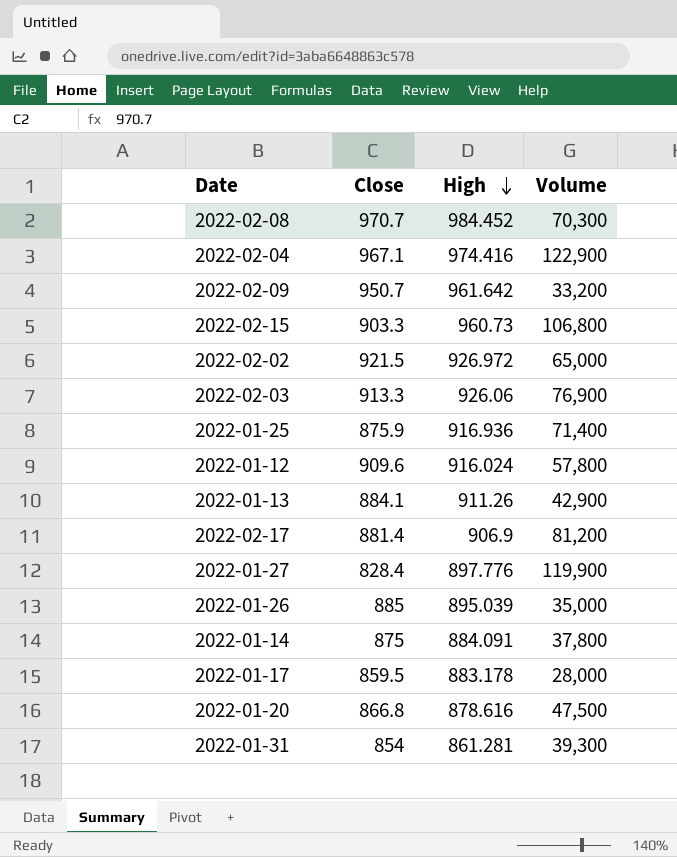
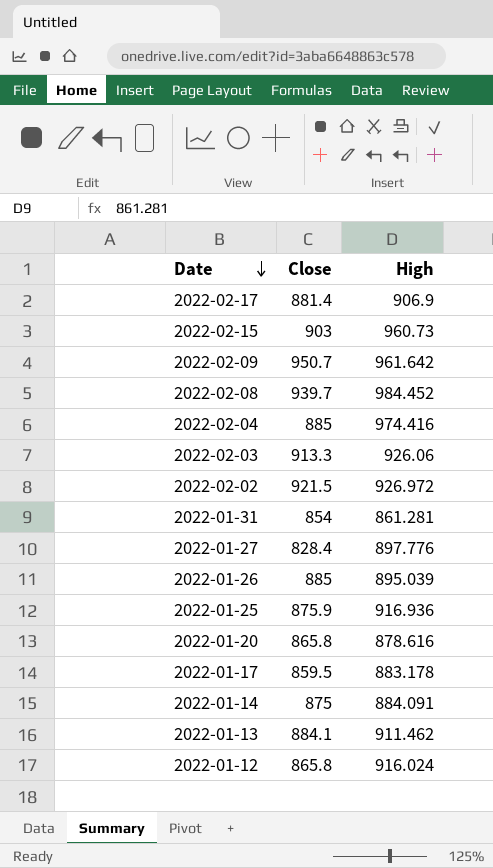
row order: High descending -> Date descending
column Volume | position: 4 -> none
2022-02-15 | Close: 903.3 -> 903
2022-02-08 | Close: 970.7 -> 939.7
2022-02-04 | Close: 967.1 -> 885
2022-01-20 | Close: 866.8 -> 865.8
2022-01-13 | High: 911.26 -> 911.462
2022-01-12 | Close: 909.6 -> 865.8

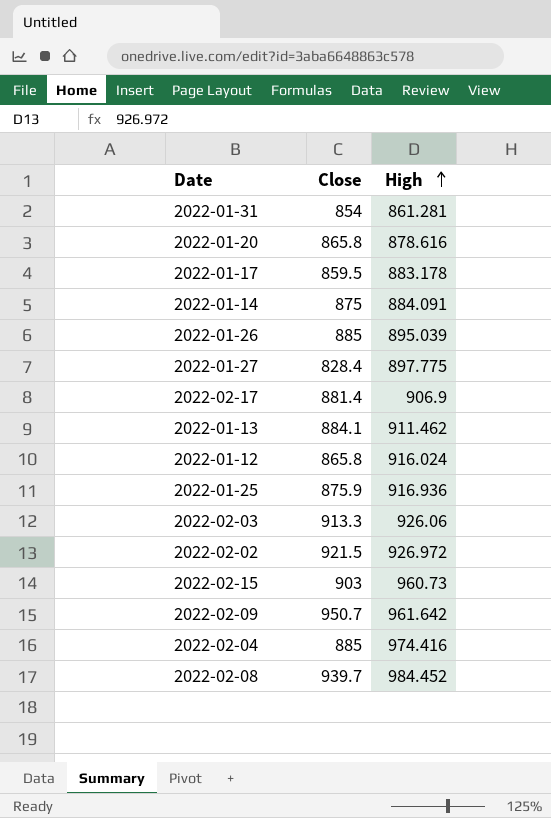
row order: Date descending -> High ascending
2022-01-27 | High: 897.776 -> 897.775

